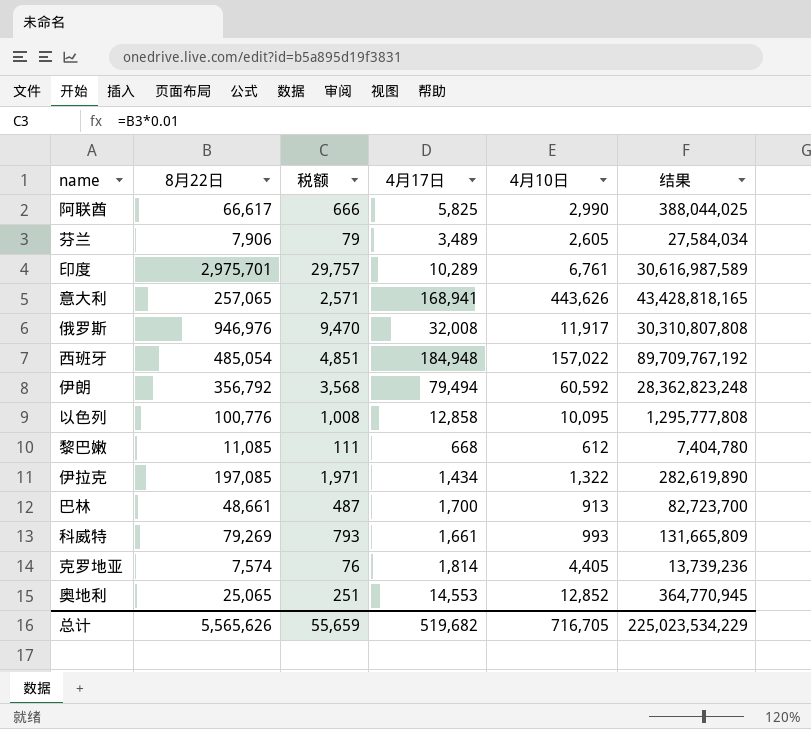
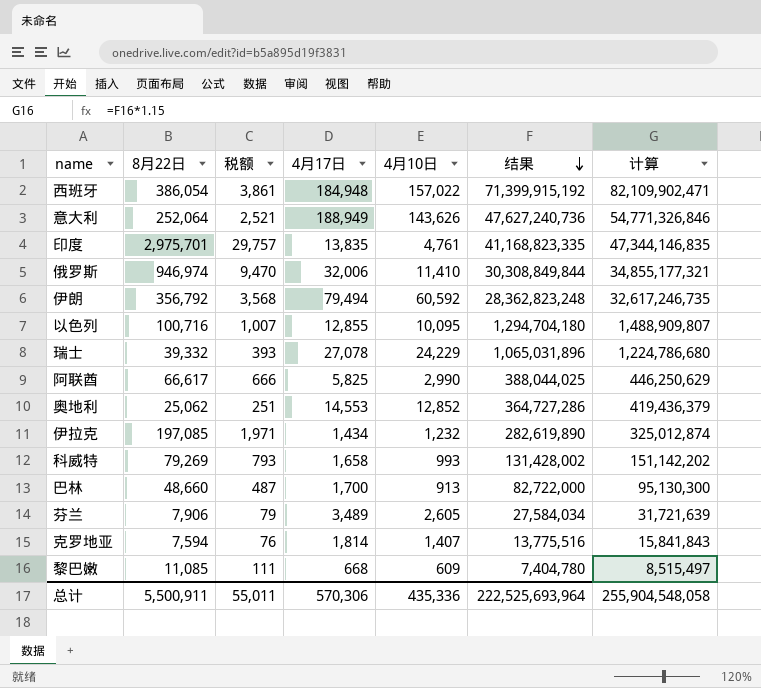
row order: none -> 结果 descending
column 计算 | formula: none -> [结果] * 1.15
西班牙 | 8月22日: 485,054 -> 386,054
西班牙 | 税额: 4,851 -> 3,861
西班牙 | 结果: 89,709,767,192 -> 71,399,915,192
意大利 | 8月22日: 257,065 -> 252,064
意大利 | 税额: 2,571 -> 2,521
意大利 | 4月17日: 168,941 -> 188,949
意大利 | 4月10日: 443,626 -> 143,626
意大利 | 结果: 43,428,818,165 -> 47,627,240,736
印度 | 4月17日: 10,289 -> 13,835
印度 | 4月10日: 6,761 -> 4,761
印度 | 结果: 30,616,987,589 -> 41,168,823,335
俄罗斯 | 8月22日: 946,976 -> 946,974
俄罗斯 | 4月17日: 32,008 -> 32,006
俄罗斯 | 4月10日: 11,917 -> 11,410
俄罗斯 | 结果: 30,310,807,808 -> 30,308,849,844
以色列 | 8月22日: 100,776 -> 100,716
以色列 | 税额: 1,008 -> 1,007
以色列 | 4月17日: 12,858 -> 12,855
以色列 | 结果: 1,295,777,808 -> 1,294,704,180
row 瑞士: none -> 39,332 | 393 | 27,078 | 24,229 | 1,065,031,896 | 1,224,786,680
奥地利 | 8月22日: 25,065 -> 25,062
奥地利 | 结果: 364,770,945 -> 364,727,286
伊拉克 | 4月10日: 1,322 -> 1,232
科威特 | 4月17日: 1,661 -> 1,658
科威特 | 结果: 131,665,809 -> 131,428,002
巴林 | 8月22日: 48,661 -> 48,660
巴林 | 结果: 82,723,700 -> 82,722,000
克罗地亚 | 8月22日: 7,574 -> 7,594
克罗地亚 | 4月10日: 4,405 -> 1,407
克罗地亚 | 结果: 13,739,236 -> 13,775,516
黎巴嫩 | 4月10日: 612 -> 609
总计 | 8月22日: 5,565,626 -> 5,500,911
总计 | 税额: 55,659 -> 55,011
总计 | 4月17日: 519,682 -> 570,306
总计 | 4月10日: 716,705 -> 435,336
总计 | 结果: 225,023,534,229 -> 222,525,693,964

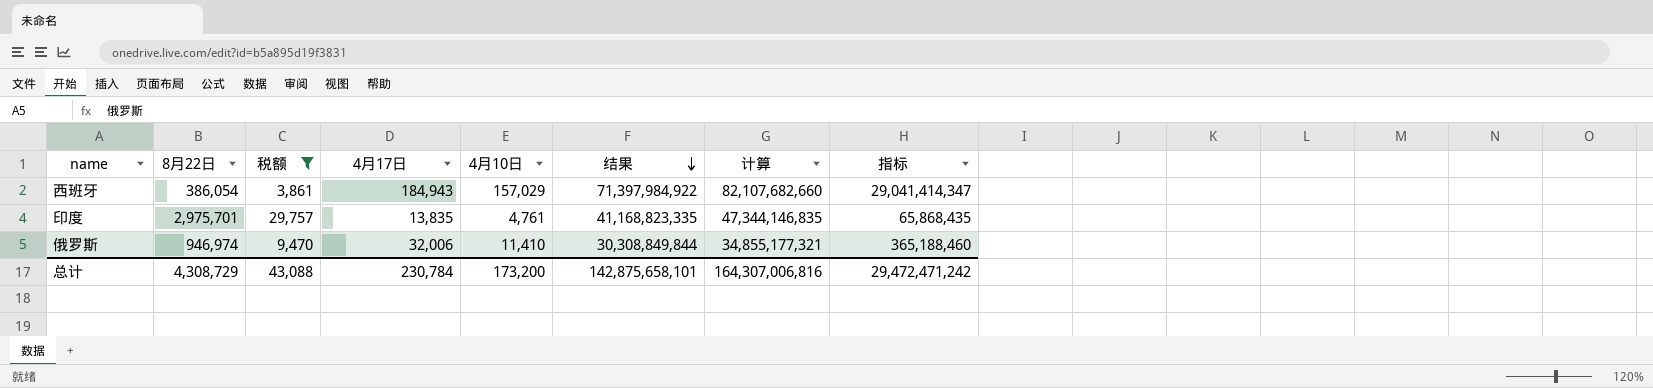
filter: none -> 税额 >= 3,861
column 指标 | formula: none -> [4月17日] * [4月10日]
西班牙 | 4月17日: 184,948 -> 184,943
西班牙 | 4月10日: 157,022 -> 157,029
西班牙 | 结果: 71,399,915,192 -> 71,397,984,922
西班牙 | 计算: 82,109,902,471 -> 82,107,682,660
总计 | 8月22日: 5,500,911 -> 4,308,729
总计 | 税额: 55,011 -> 43,088
总计 | 4月17日: 570,306 -> 230,784
总计 | 4月10日: 435,336 -> 173,200
总计 | 结果: 222,525,693,964 -> 142,875,658,101
总计 | 计算: 255,904,548,058 -> 164,307,006,816

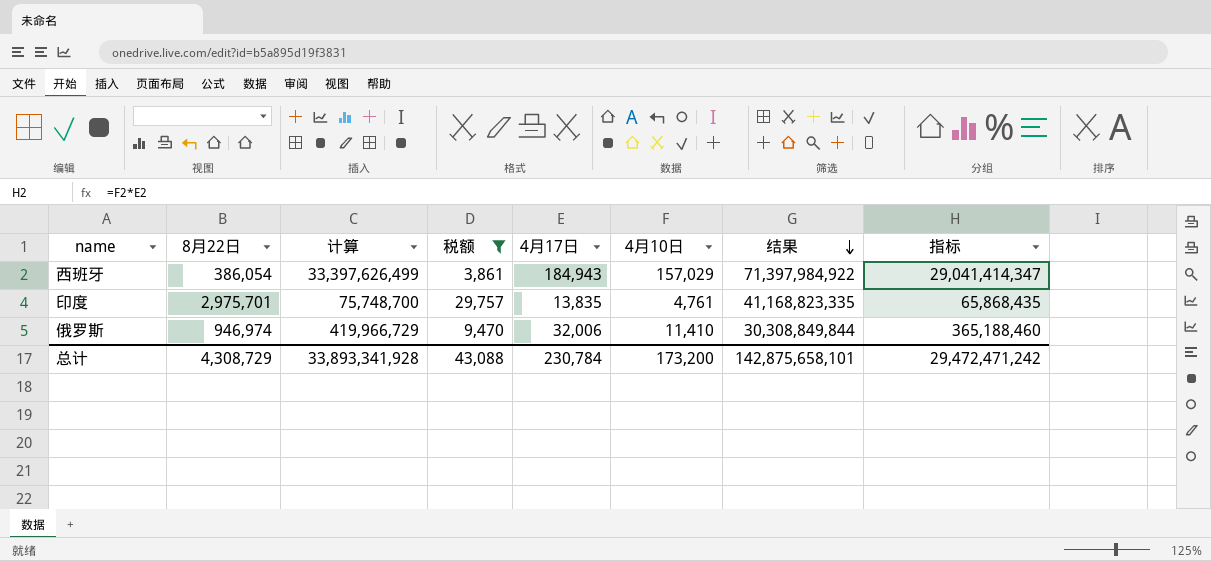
column 计算 | formula: [结果] * 1.15 -> [指标] * 1.15
column 计算 | position: 7 -> 3
总计 | 计算: 164,307,006,816 -> 33,893,341,928

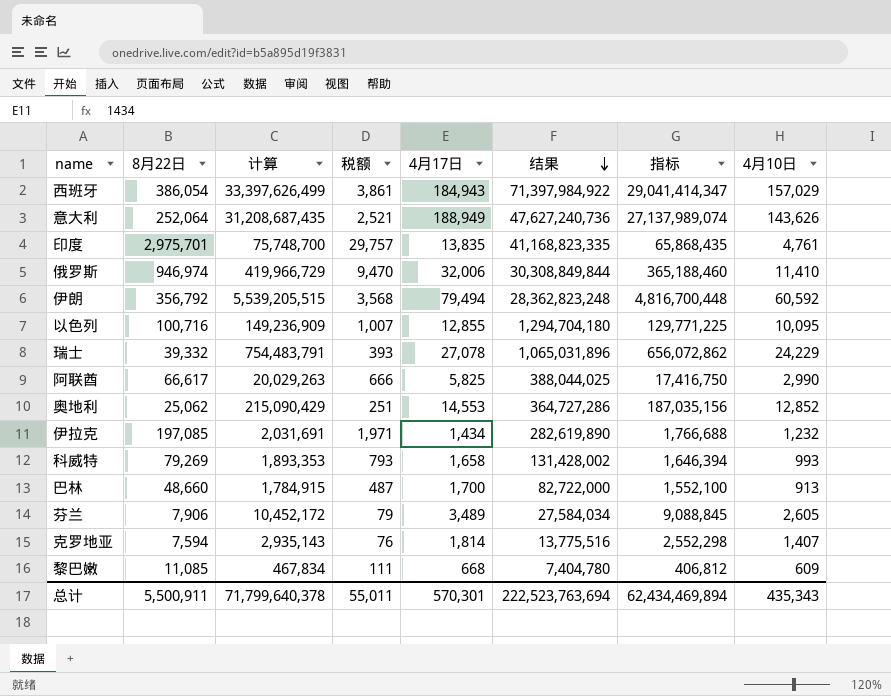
filter: 税额 >= 3,861 -> none
column 4月10日 | position: 6 -> 8
总计 | 8月22日: 4,308,729 -> 5,500,911
总计 | 计算: 33,893,341,928 -> 71,799,640,378
总计 | 税额: 43,088 -> 55,011
总计 | 4月17日: 230,784 -> 570,301
总计 | 结果: 142,875,658,101 -> 222,523,763,694
总计 | 指标: 29,472,471,242 -> 62,434,469,894
总计 | 4月10日: 173,200 -> 435,343

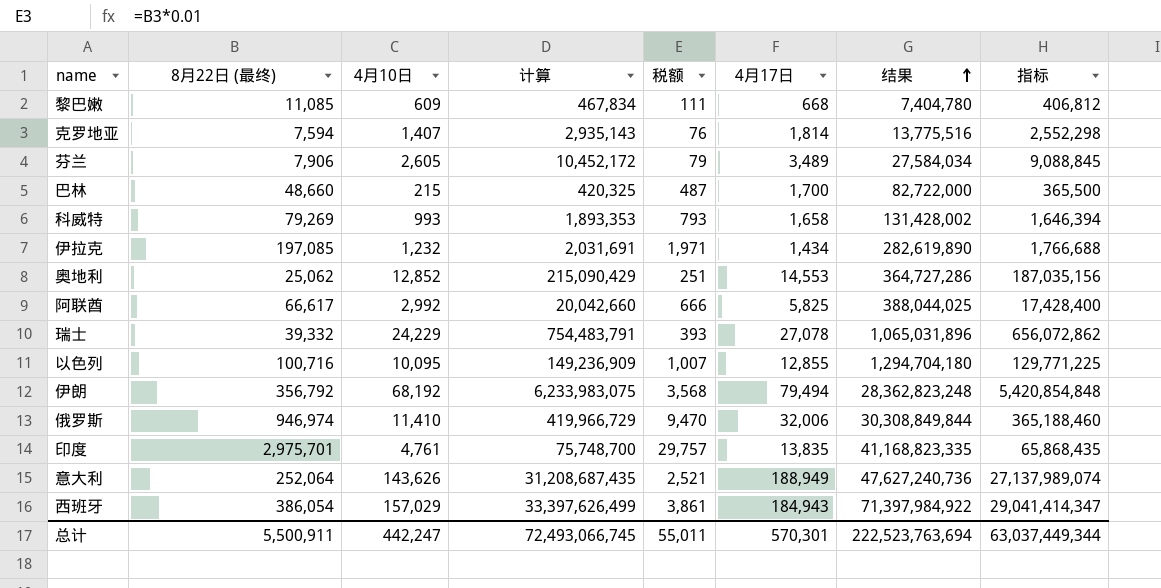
row order: 结果 descending -> 结果 ascending
column name: 8月22日 -> 8月22日 (最终)
column 4月10日 | position: 8 -> 3
巴林 | 4月10日: 913 -> 215
巴林 | 计算: 1,784,915 -> 420,325
巴林 | 指标: 1,552,100 -> 365,500
阿联酋 | 4月10日: 2,990 -> 2,992
阿联酋 | 计算: 20,029,263 -> 20,042,660
阿联酋 | 指标: 17,416,750 -> 17,428,400
伊朗 | 4月10日: 60,592 -> 68,192
伊朗 | 计算: 5,539,205,515 -> 6,233,983,075
伊朗 | 指标: 4,816,700,448 -> 5,420,854,848
总计 | 4月10日: 435,343 -> 442,247
总计 | 计算: 71,799,640,378 -> 72,493,066,745
总计 | 指标: 62,434,469,894 -> 63,037,449,344

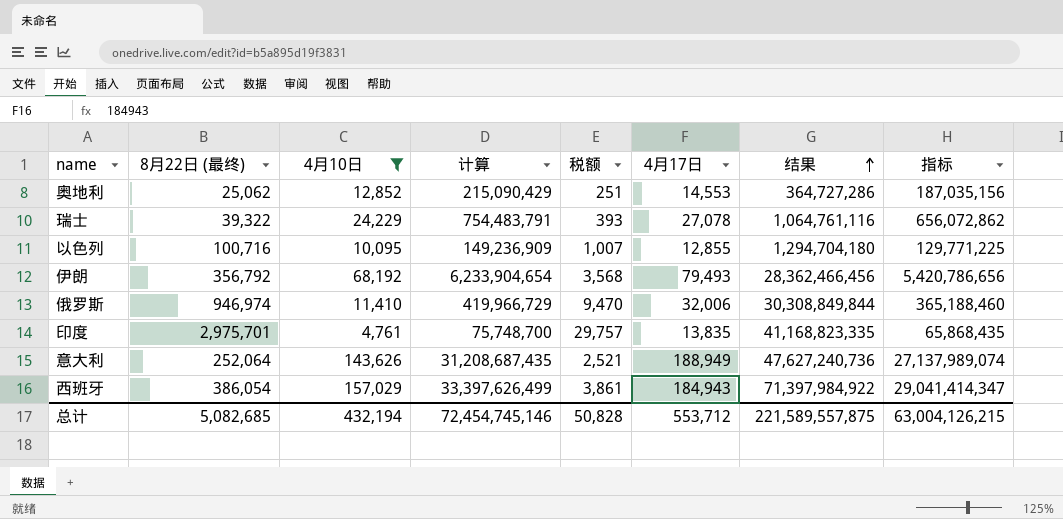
filter: none -> 4月10日 >= 4,761
瑞士 | 8月22日 (最终): 39,332 -> 39,322
瑞士 | 结果: 1,065,031,896 -> 1,064,761,116
伊朗 | 计算: 6,233,983,075 -> 6,233,904,654
伊朗 | 4月17日: 79,494 -> 79,493
伊朗 | 结果: 28,362,823,248 -> 28,362,466,456
伊朗 | 指标: 5,420,854,848 -> 5,420,786,656
总计 | 8月22日 (最终): 5,500,911 -> 5,082,685
总计 | 4月10日: 442,247 -> 432,194
总计 | 计算: 72,493,066,745 -> 72,454,745,146
总计 | 税额: 55,011 -> 50,828
总计 | 4月17日: 570,301 -> 553,712
总计 | 结果: 222,523,763,694 -> 221,589,557,875
总计 | 指标: 63,037,449,344 -> 63,004,126,215

